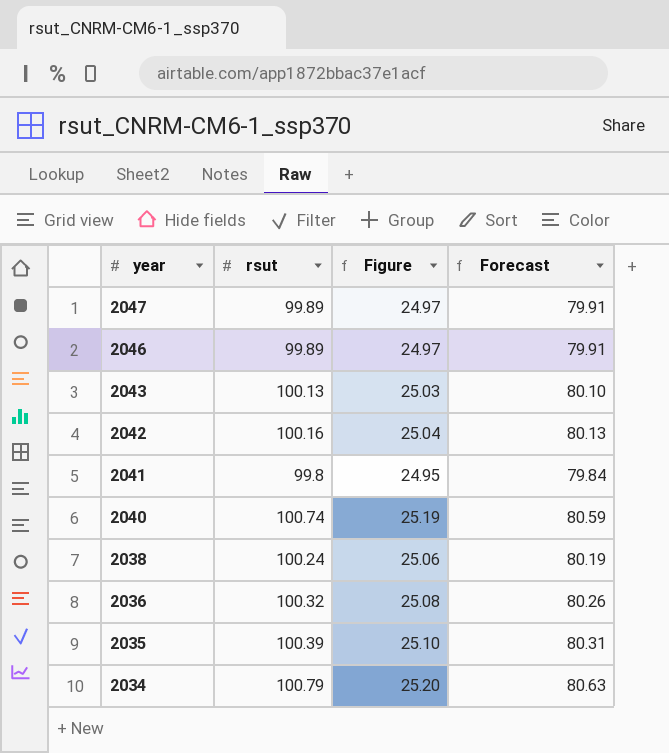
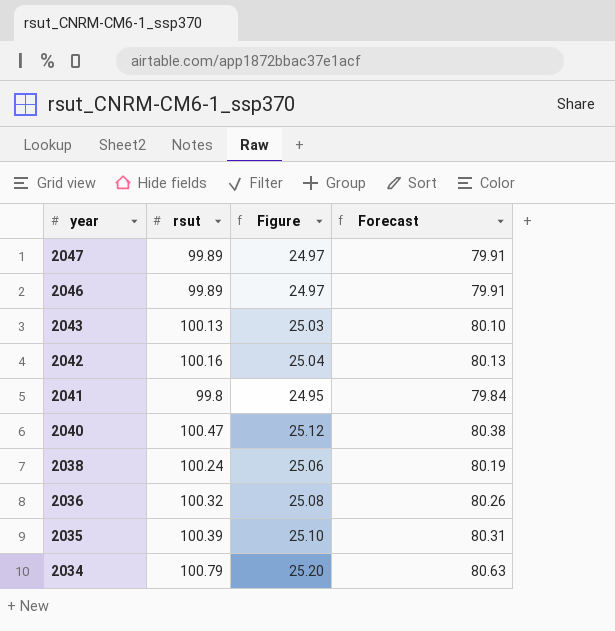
2040 | rsut: 100.74 -> 100.47
2040 | Figure: 25.19 -> 25.12
2040 | Forecast: 80.59 -> 80.38

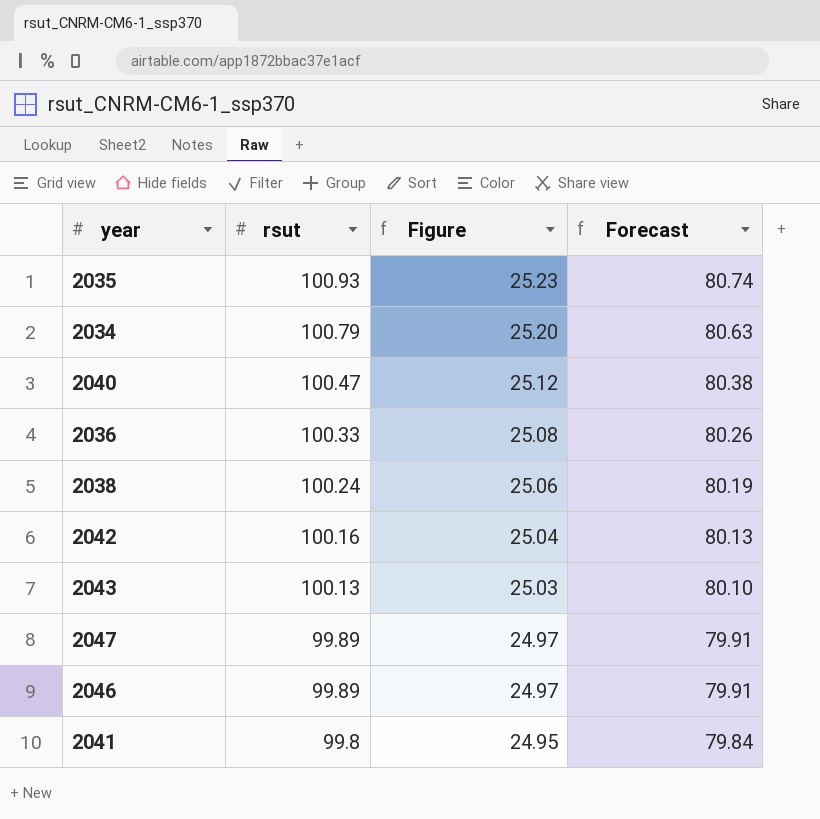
row order: year descending -> rsut descending
2035 | rsut: 100.39 -> 100.93
2035 | Figure: 25.10 -> 25.23
2035 | Forecast: 80.31 -> 80.74
2036 | rsut: 100.32 -> 100.33

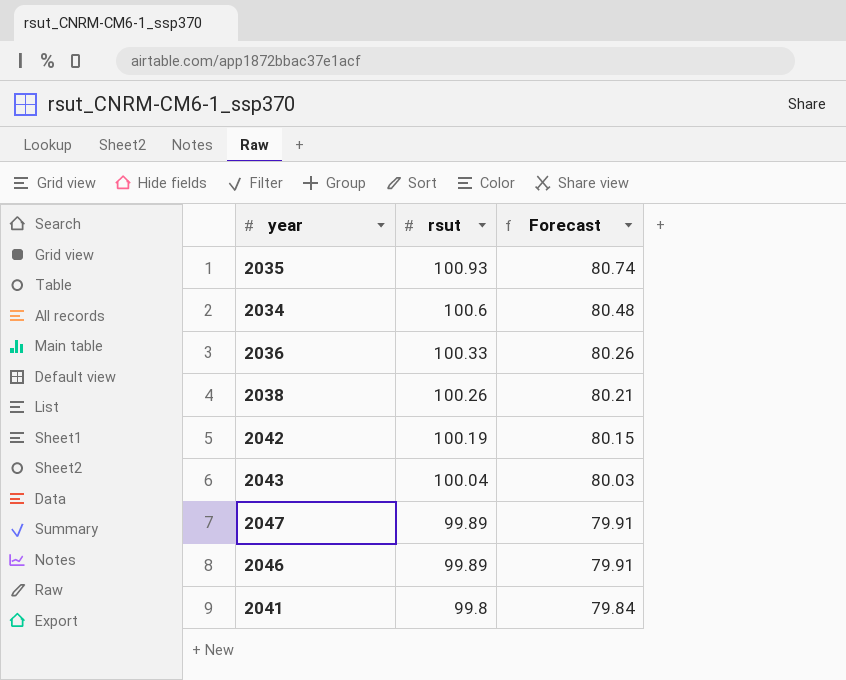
column Figure | formula: [rsut] * 0.25 -> none
row 2040: 100.47 | 25.12 | 80.38 -> none
2034 | rsut: 100.79 -> 100.6
2034 | Forecast: 80.63 -> 80.48
2038 | rsut: 100.24 -> 100.26
2038 | Forecast: 80.19 -> 80.21
2042 | rsut: 100.16 -> 100.19
2042 | Forecast: 80.13 -> 80.15
2043 | rsut: 100.13 -> 100.04
2043 | Forecast: 80.10 -> 80.03

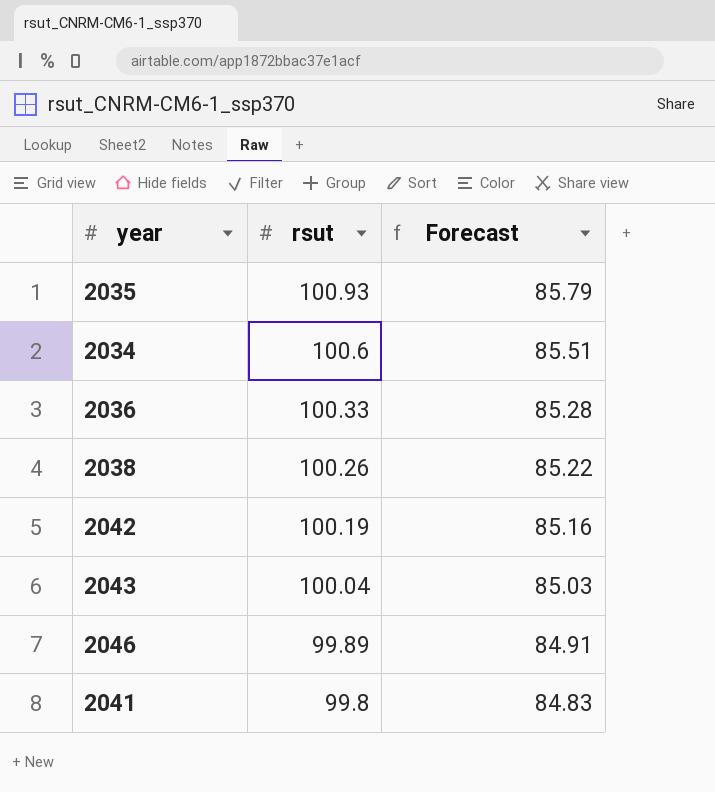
column Forecast | formula: [rsut] * 0.8 -> [rsut] * 0.85
row 2047: 99.89 | 79.91 -> none

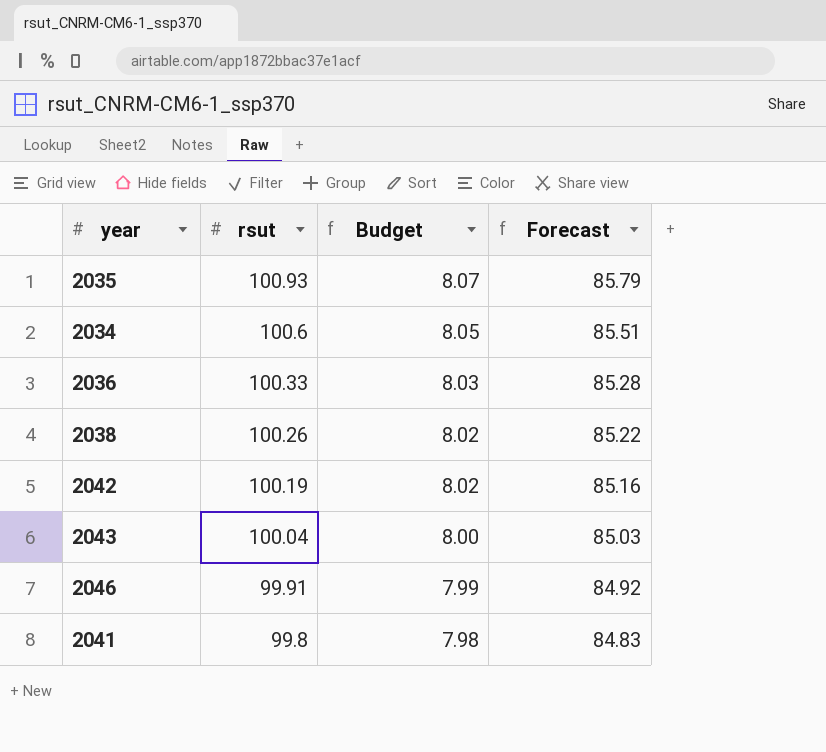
column Budget | formula: none -> [rsut] * 0.08
2046 | rsut: 99.89 -> 99.91
2046 | Forecast: 84.91 -> 84.92

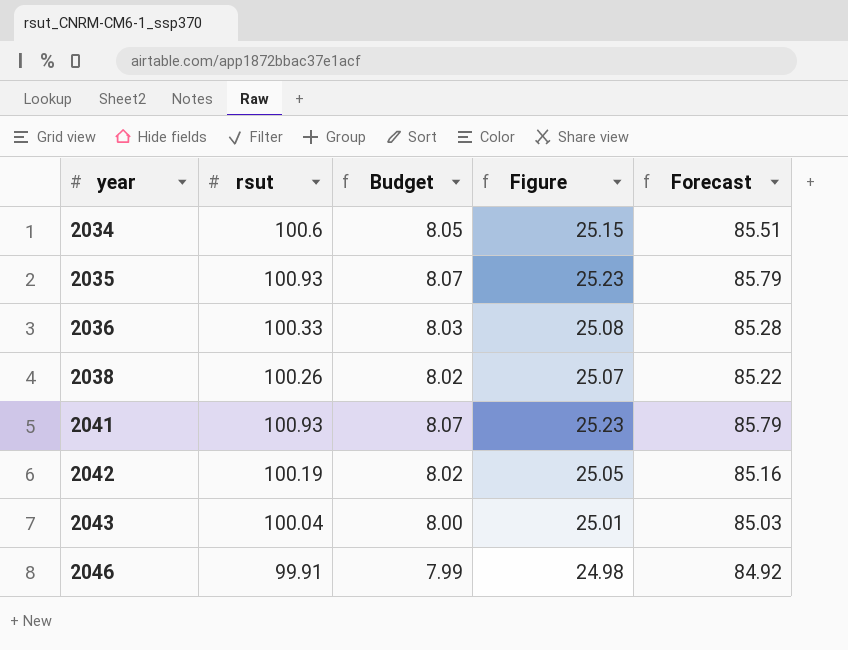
row order: rsut descending -> year ascending
column Figure | formula: none -> [rsut] * 0.25
2041 | rsut: 99.8 -> 100.93
2041 | Budget: 7.98 -> 8.07
2041 | Forecast: 84.83 -> 85.79

